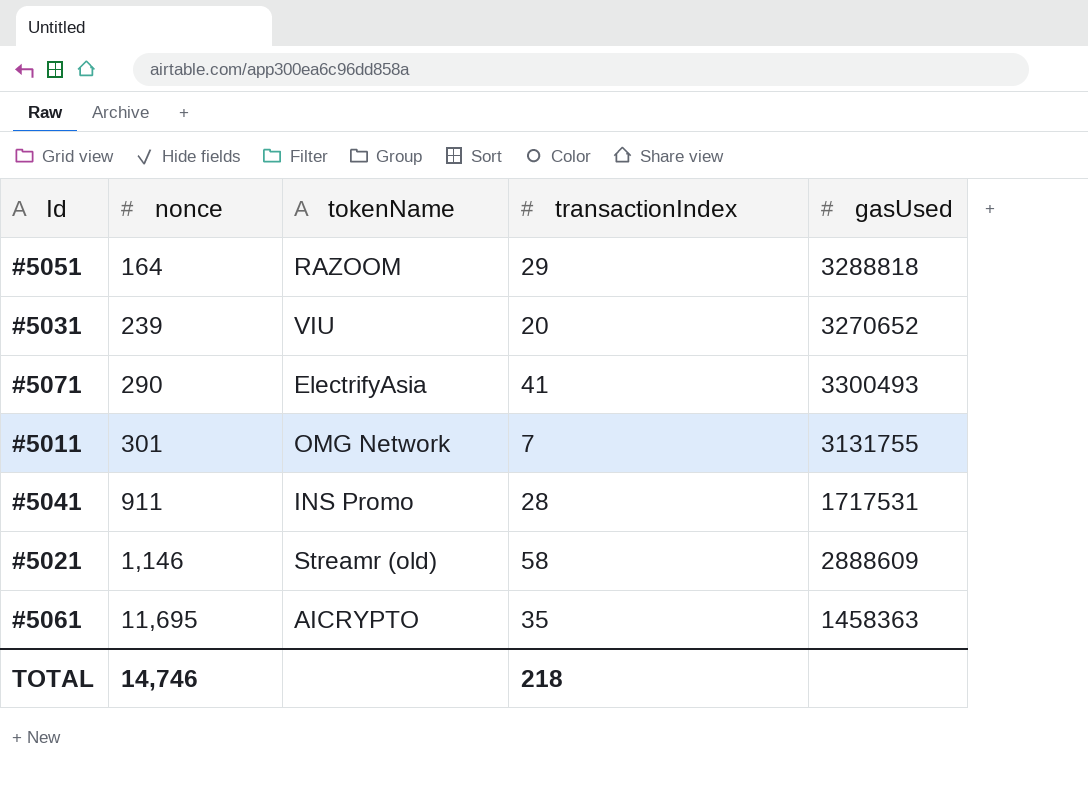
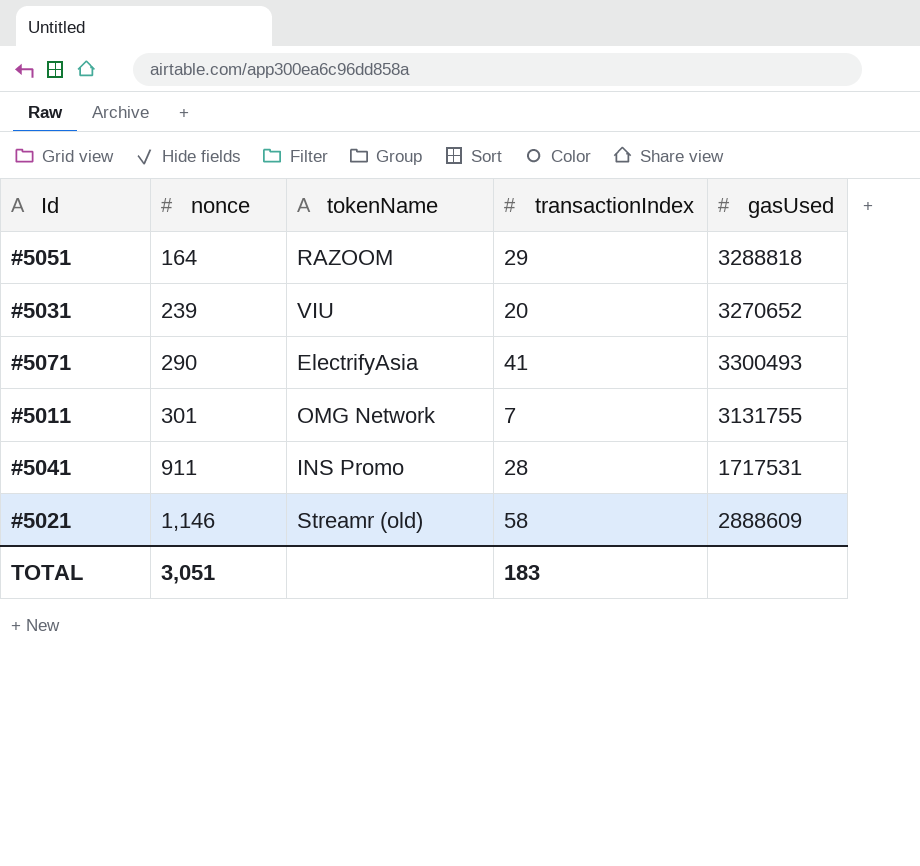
row #5061: 11,695 | AICRYPTO | 35 | 1458363 -> none
TOTAL | nonce: 14,746 -> 3,051
TOTAL | transactionIndex: 218 -> 183

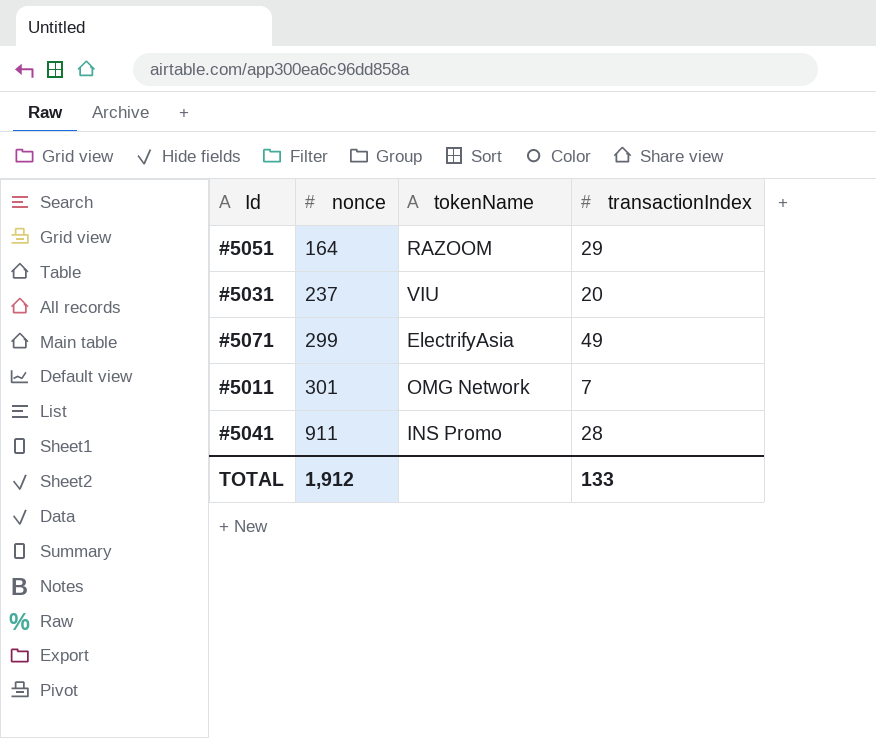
column gasUsed | position: 5 -> none
row #5021: 1,146 | Streamr (old) | 58 | 2888609 -> none
#5031 | nonce: 239 -> 237
#5071 | nonce: 290 -> 299
#5071 | transactionIndex: 41 -> 49
TOTAL | nonce: 3,051 -> 1,912
TOTAL | transactionIndex: 183 -> 133

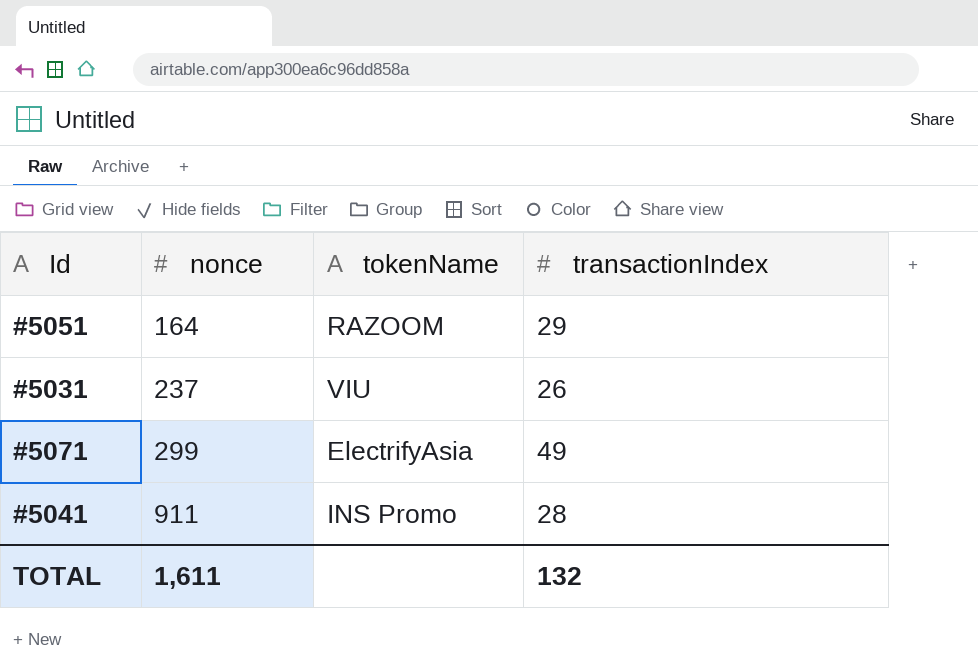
row #5011: 301 | OMG Network | 7 -> none
#5031 | transactionIndex: 20 -> 26
TOTAL | nonce: 1,912 -> 1,611
TOTAL | transactionIndex: 133 -> 132

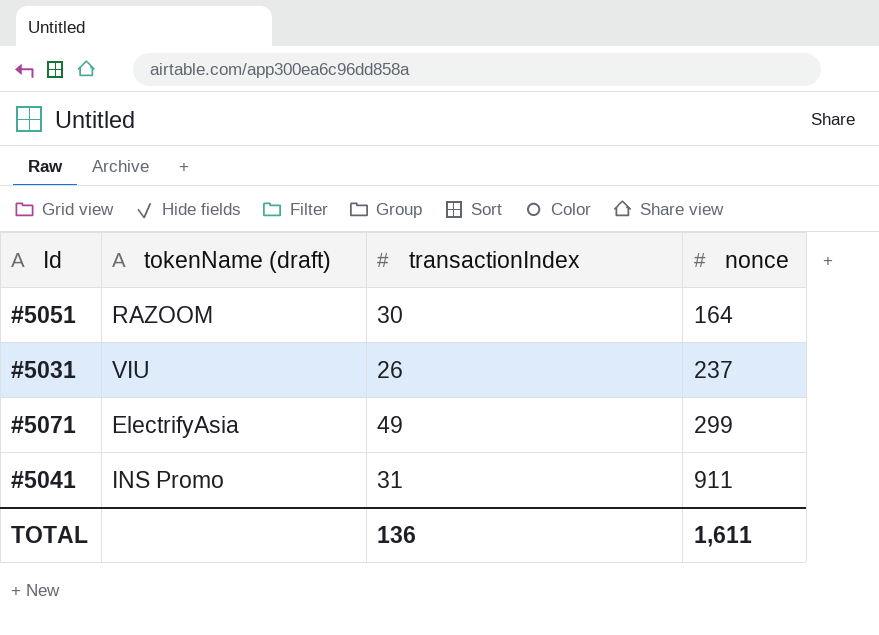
column name: tokenName -> tokenName (draft)
column nonce | position: 2 -> 4
#5051 | transactionIndex: 29 -> 30
#5041 | transactionIndex: 28 -> 31
TOTAL | transactionIndex: 132 -> 136

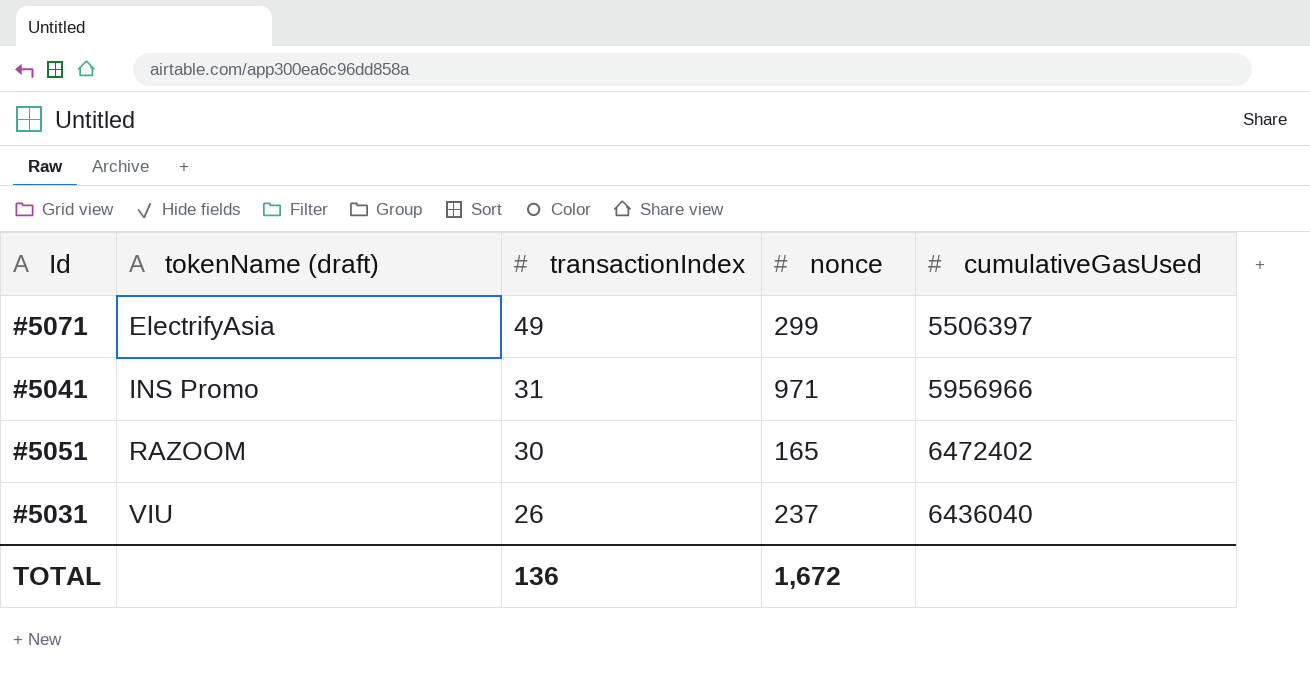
row order: nonce ascending -> tokenName (draft) ascending
column cumulativeGasUsed | position: none -> 5
#5041 | nonce: 911 -> 971
#5051 | nonce: 164 -> 165
TOTAL | nonce: 1,611 -> 1,672

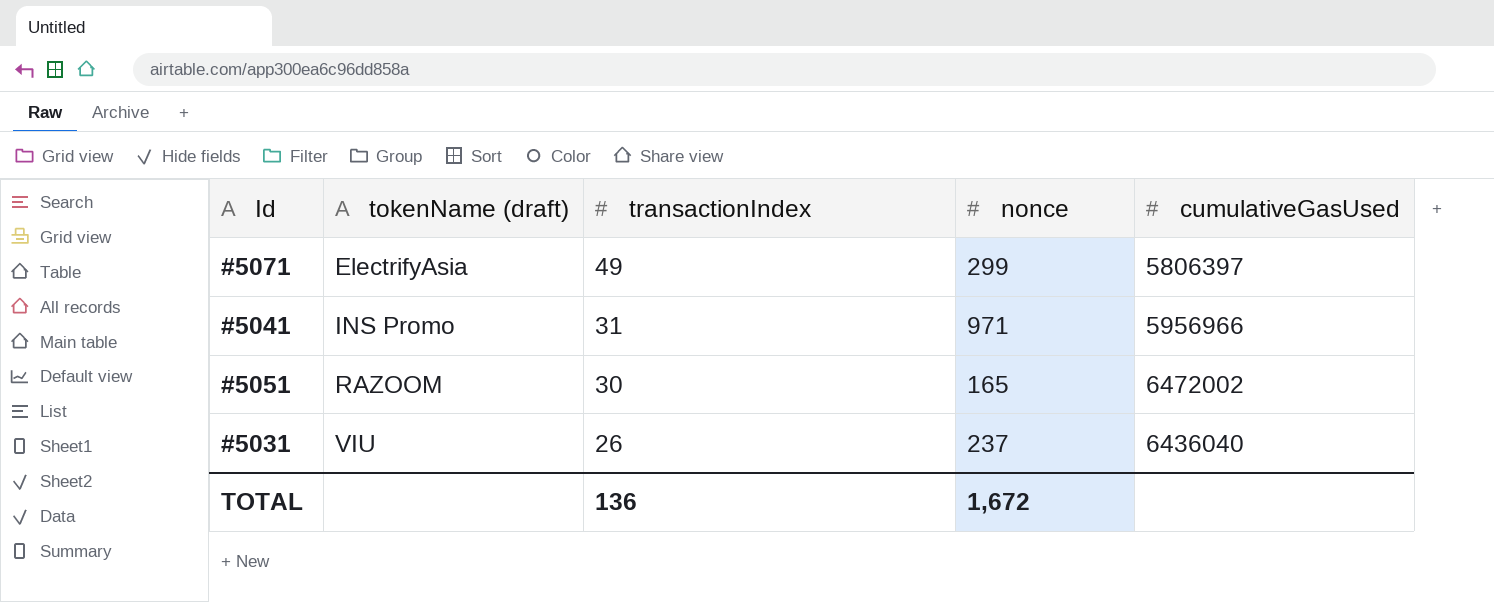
#5071 | cumulativeGasUsed: 5506397 -> 5806397
#5051 | cumulativeGasUsed: 6472402 -> 6472002

